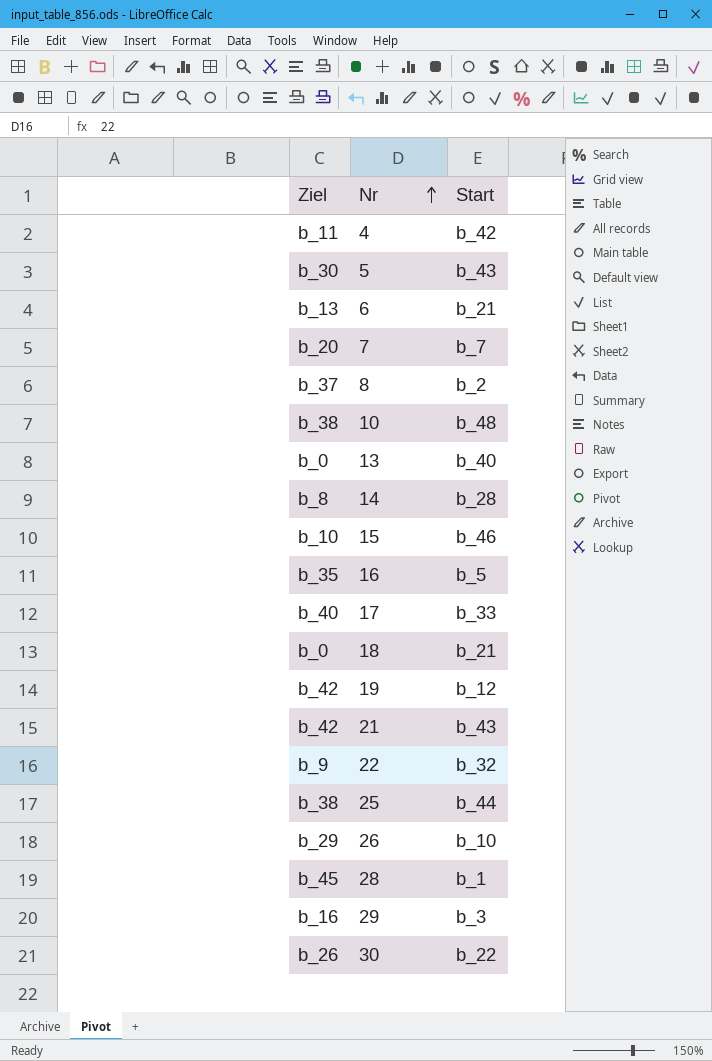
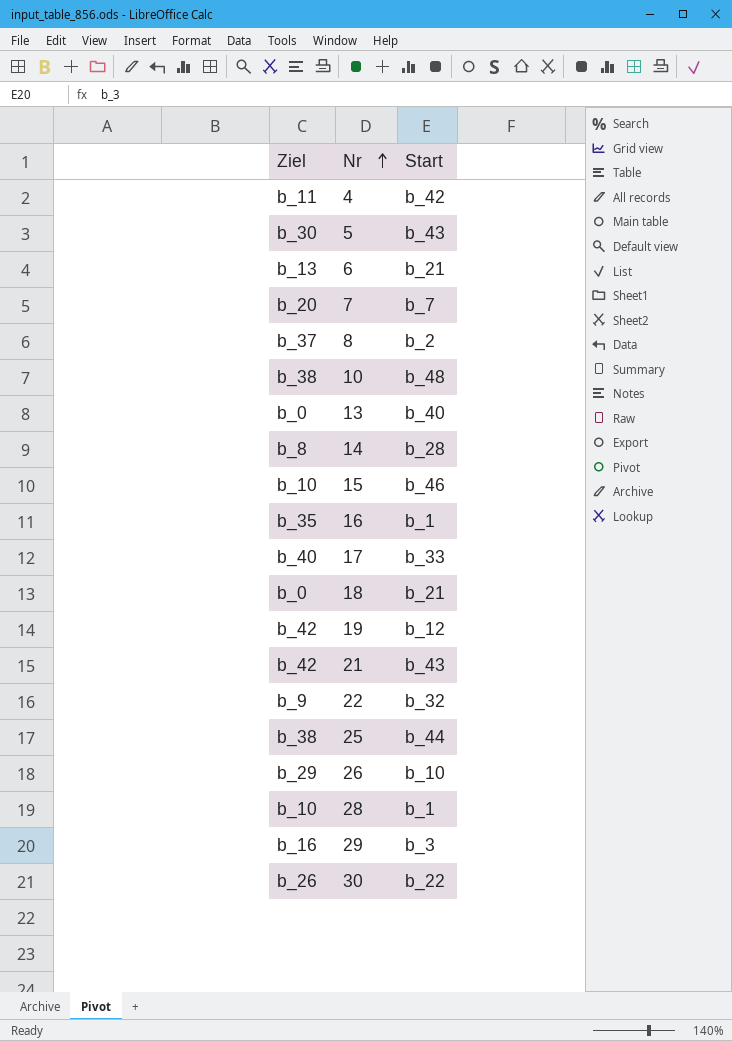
16 | Start: b_5 -> b_1
28 | Ziel: b_45 -> b_10

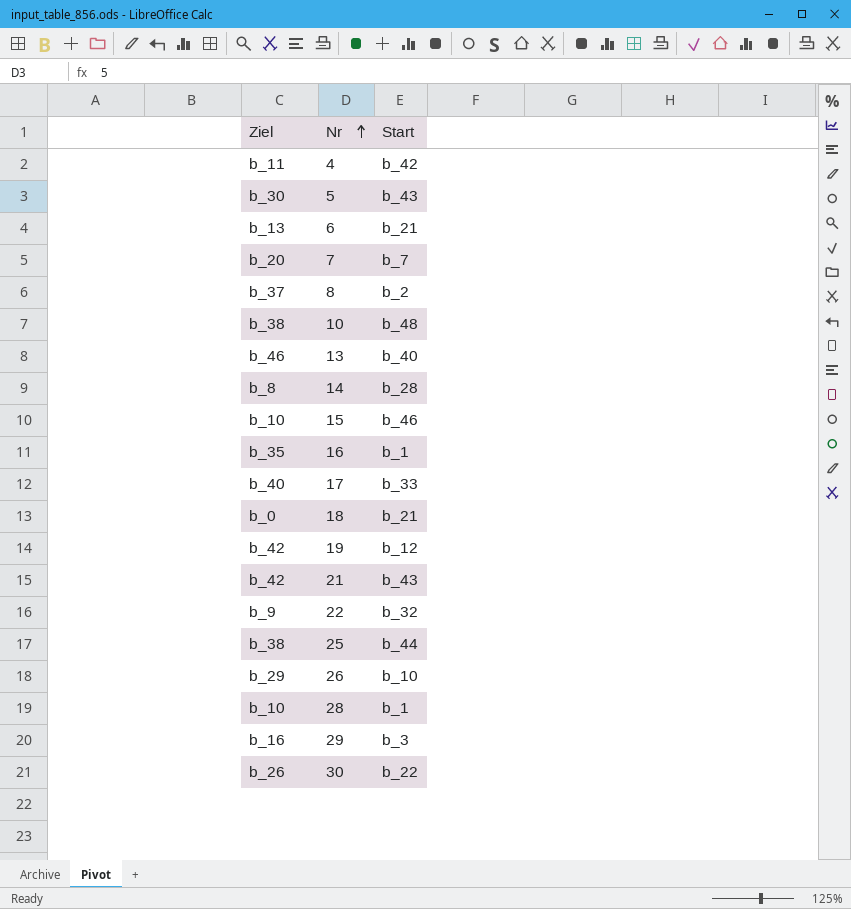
13 | Ziel: b_0 -> b_46

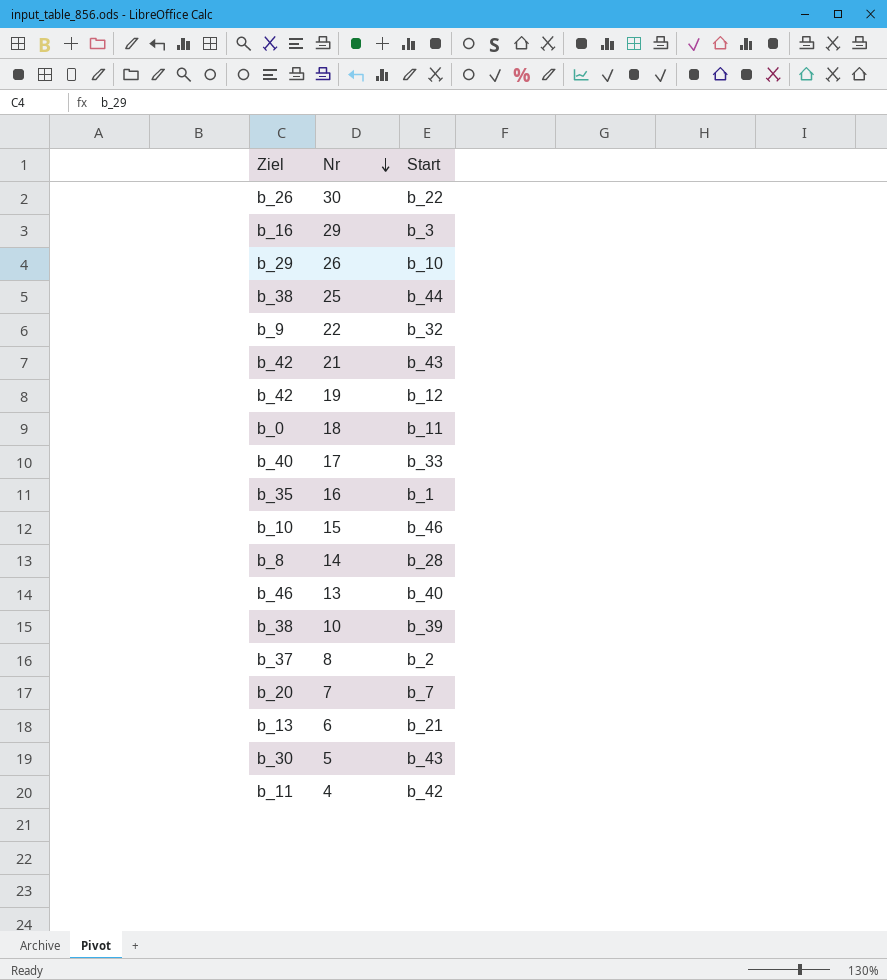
row order: Nr ascending -> Nr descending
row 28: b_10 | b_1 -> none
18 | Start: b_21 -> b_11
10 | Start: b_48 -> b_39

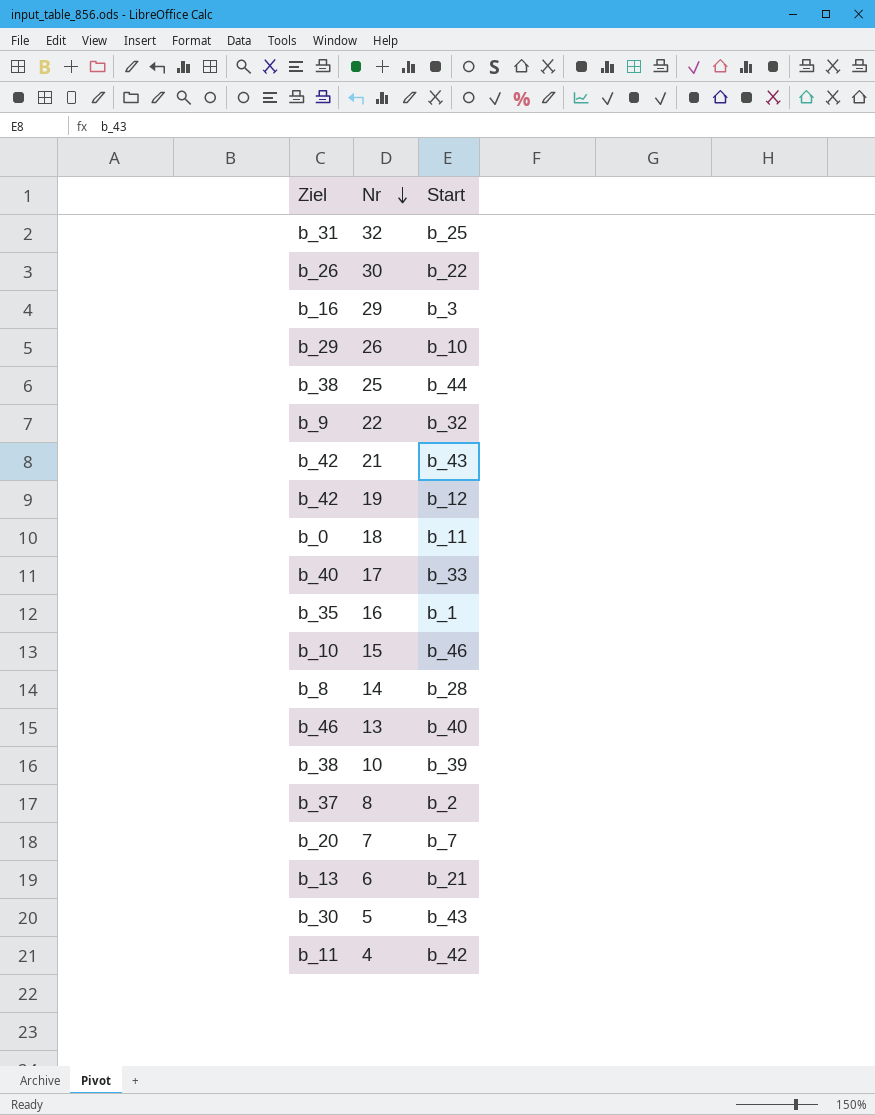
row 32: none -> b_31 | b_25

